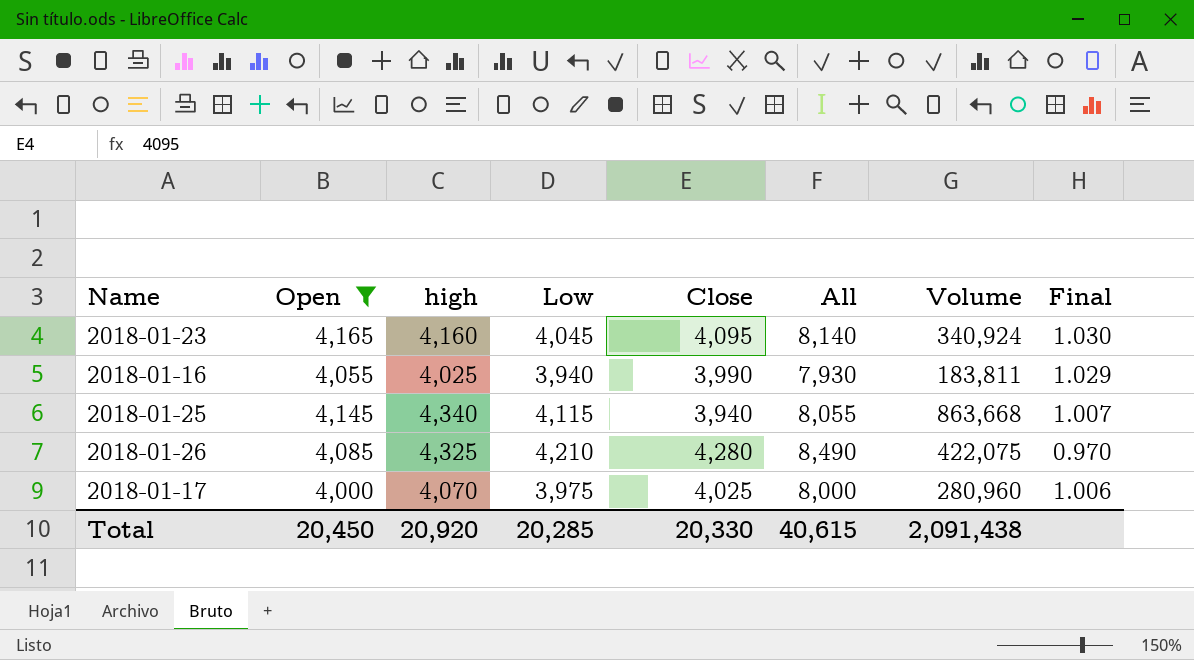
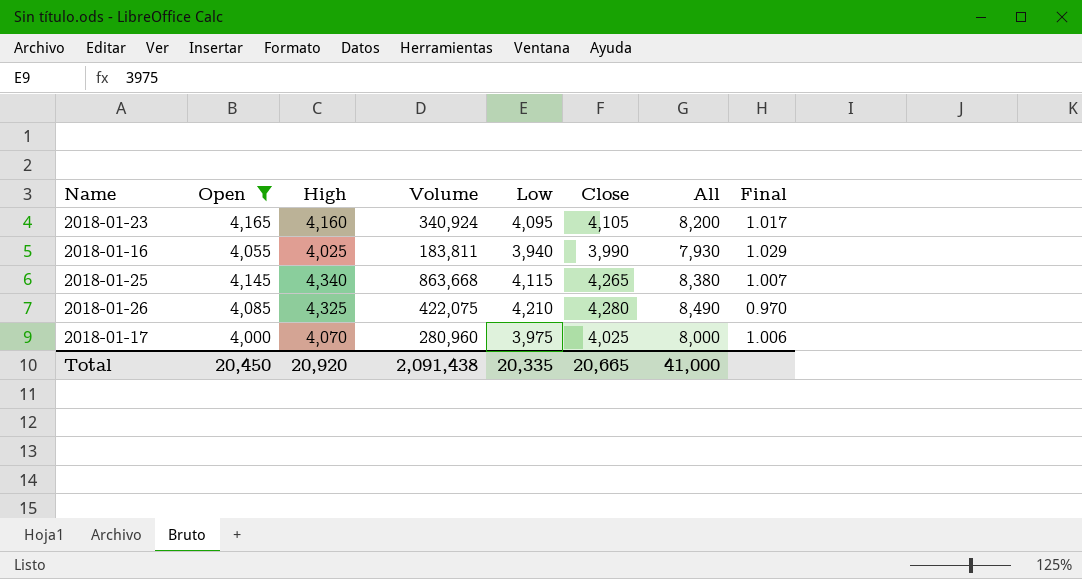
column name: high -> High
column Volume | position: 7 -> 4
2018-01-23 | Low: 4,045 -> 4,095
2018-01-23 | Close: 4,095 -> 4,105
2018-01-23 | All: 8,140 -> 8,200
2018-01-23 | Final: 1.030 -> 1.017
2018-01-25 | Close: 3,940 -> 4,265
2018-01-25 | All: 8,055 -> 8,380
Total | Low: 20,285 -> 20,335
Total | Close: 20,330 -> 20,665
Total | All: 40,615 -> 41,000

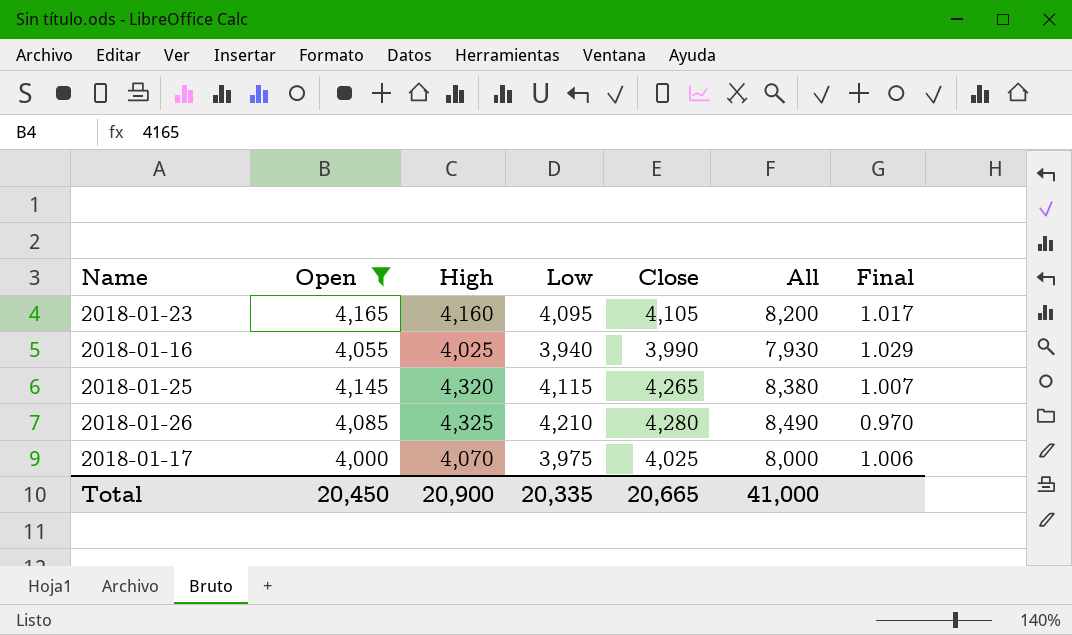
column Volume | position: 4 -> none
2018-01-25 | High: 4,340 -> 4,320
Total | High: 20,920 -> 20,900

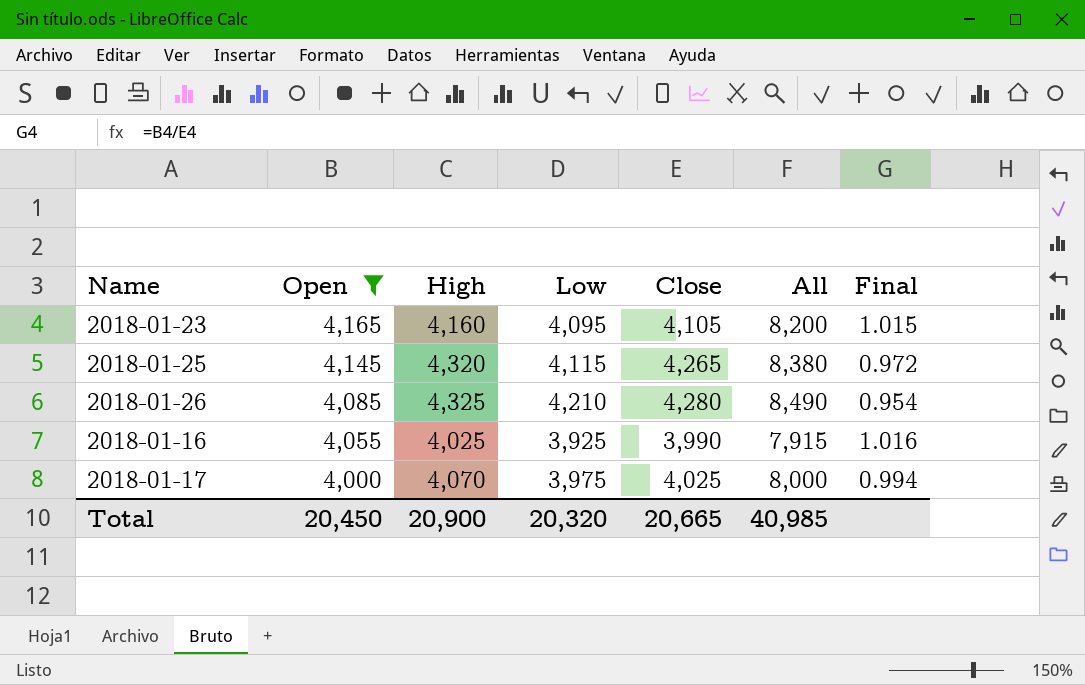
row order: none -> Open descending
column Final | formula: [Open] / [Low] -> [Open] / [Close]
2018-01-16 | Low: 3,940 -> 3,925
2018-01-16 | All: 7,930 -> 7,915
Total | Low: 20,335 -> 20,320
Total | All: 41,000 -> 40,985

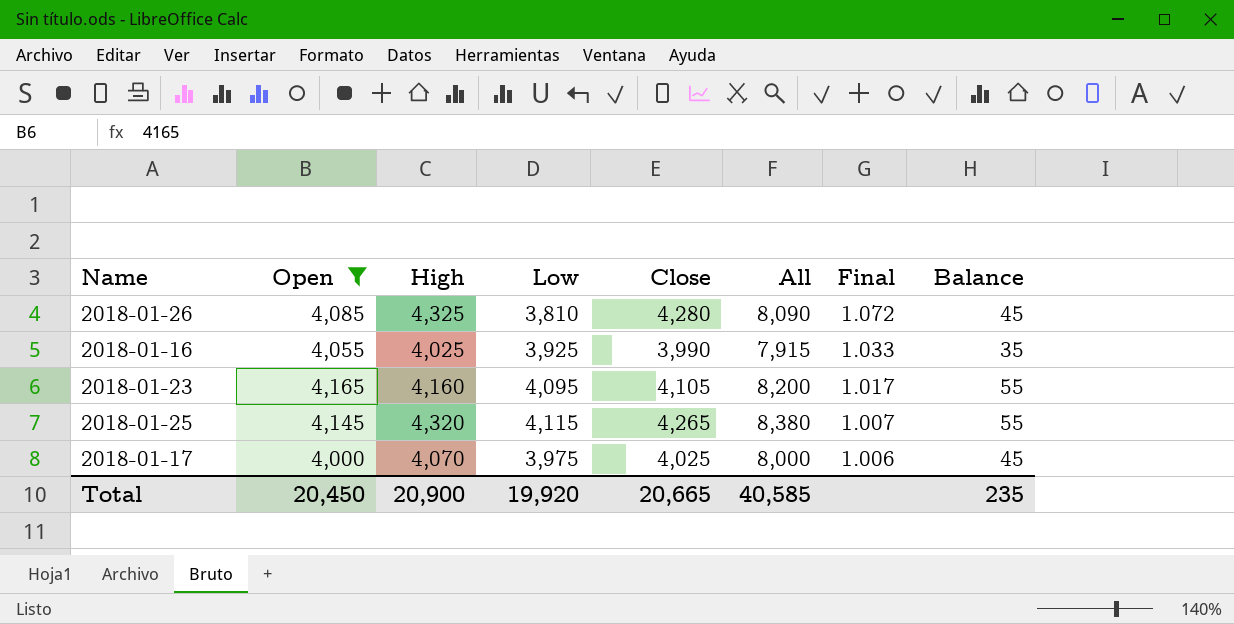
row order: Open descending -> Final descending
column Final | formula: [Open] / [Close] -> [Open] / [Low]
column Balance | formula: none -> [High] - [Close]
2018-01-26 | Low: 4,210 -> 3,810
2018-01-26 | All: 8,490 -> 8,090
Total | Low: 20,320 -> 19,920
Total | All: 40,985 -> 40,585

